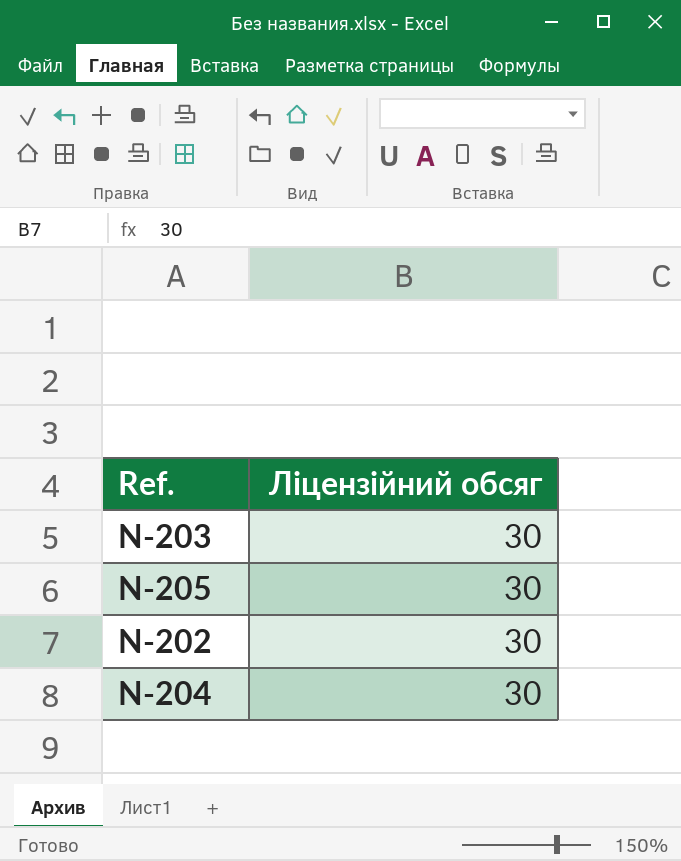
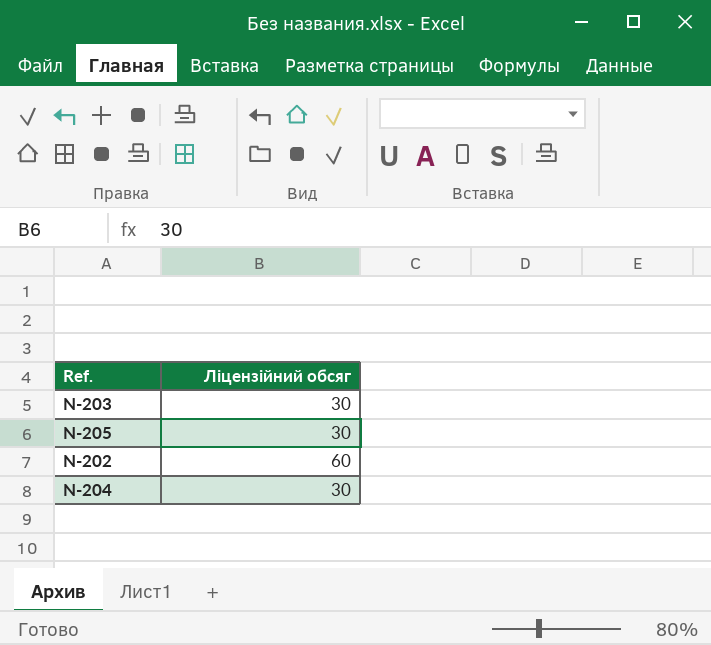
N-202 | Ліцензійний обсяг: 30 -> 60

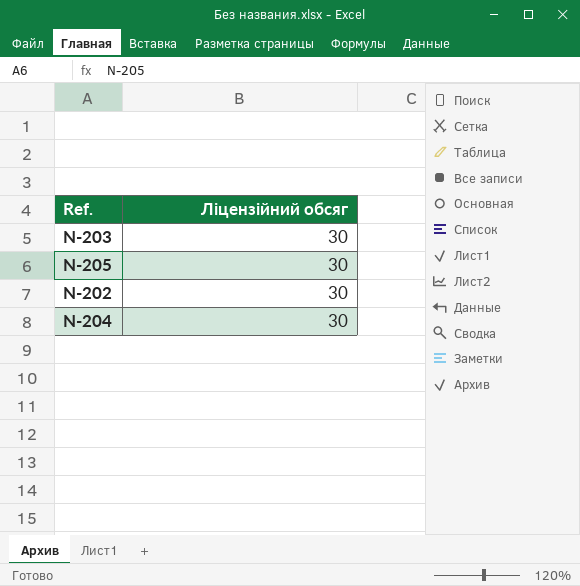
N-202 | Ліцензійний обсяг: 60 -> 30

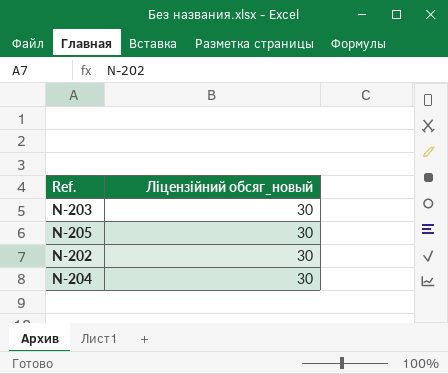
column name: Ліцензійний обсяг -> Ліцензійний обсяг_новый

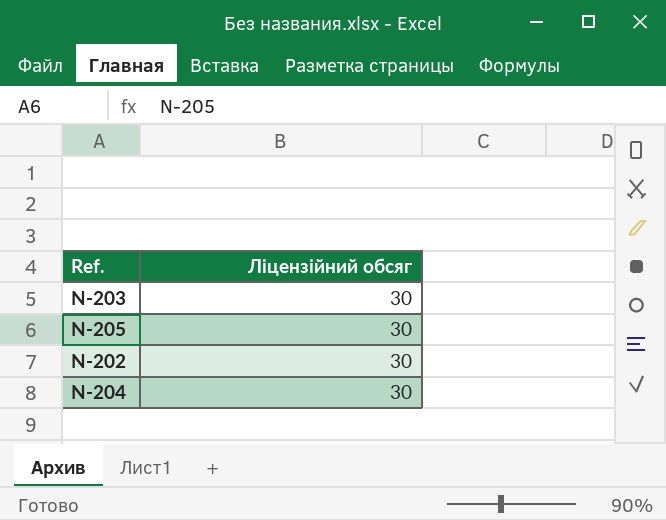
column name: Ліцензійний обсяг_новый -> Ліцензійний обсяг

